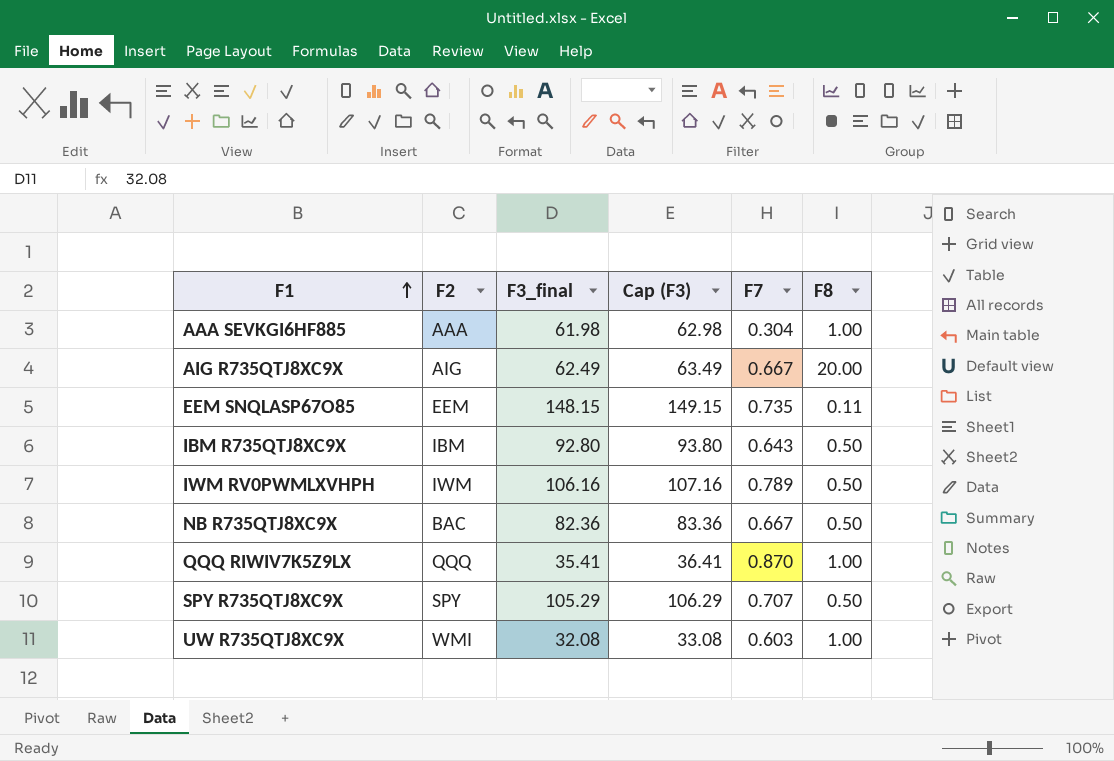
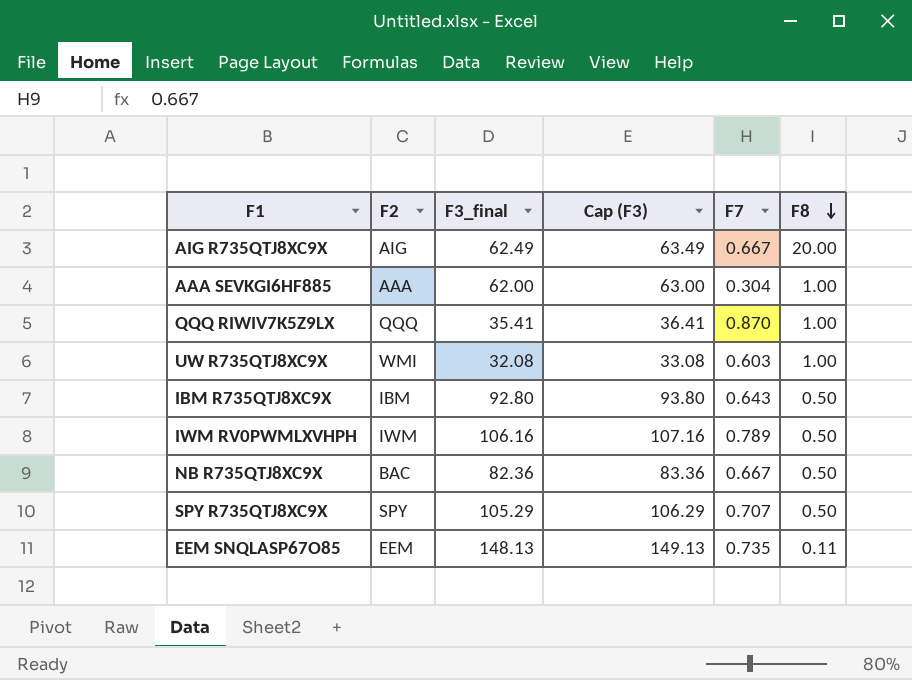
row order: F1 ascending -> F8 descending
AAA SEVKGI6HF885 | F3_final: 61.98 -> 62.00
AAA SEVKGI6HF885 | Cap (F3): 62.98 -> 63.00
EEM SNQLASP67O85 | F3_final: 148.15 -> 148.13
EEM SNQLASP67O85 | Cap (F3): 149.15 -> 149.13

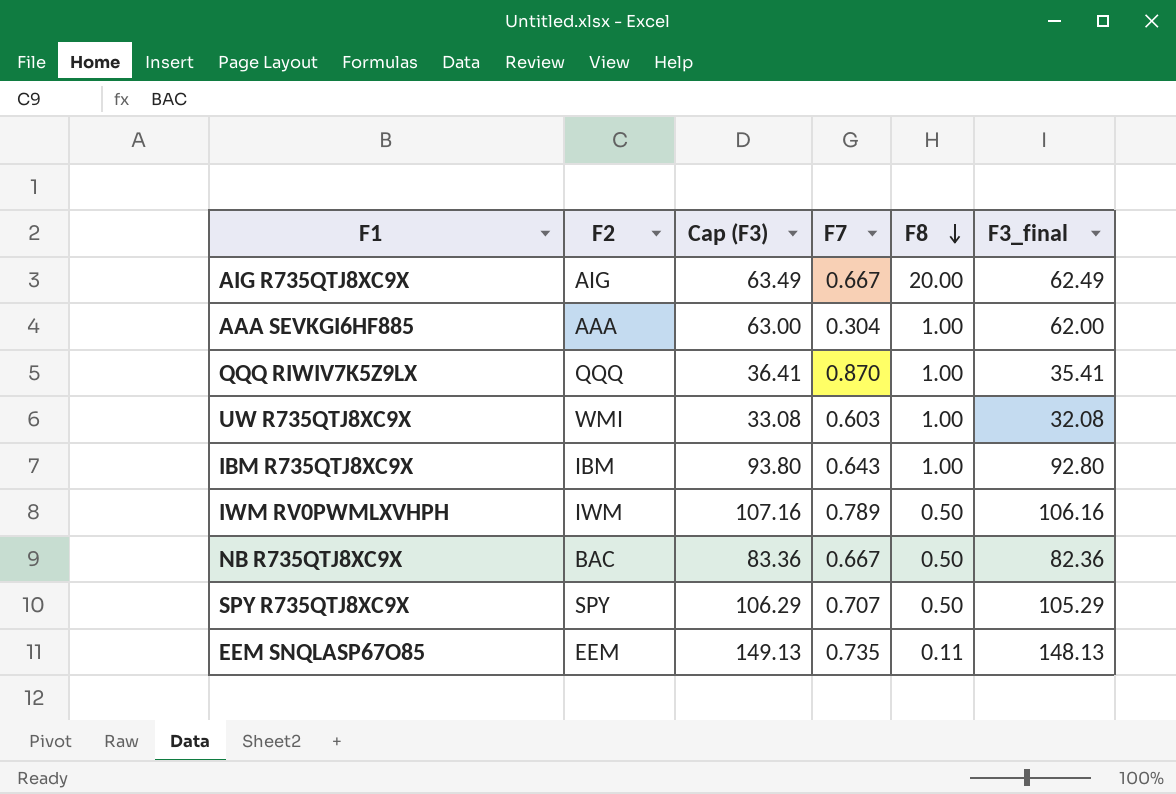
column F3_final | position: 3 -> 6
IBM R735QTJ8XC9X | F8: 0.50 -> 1.00

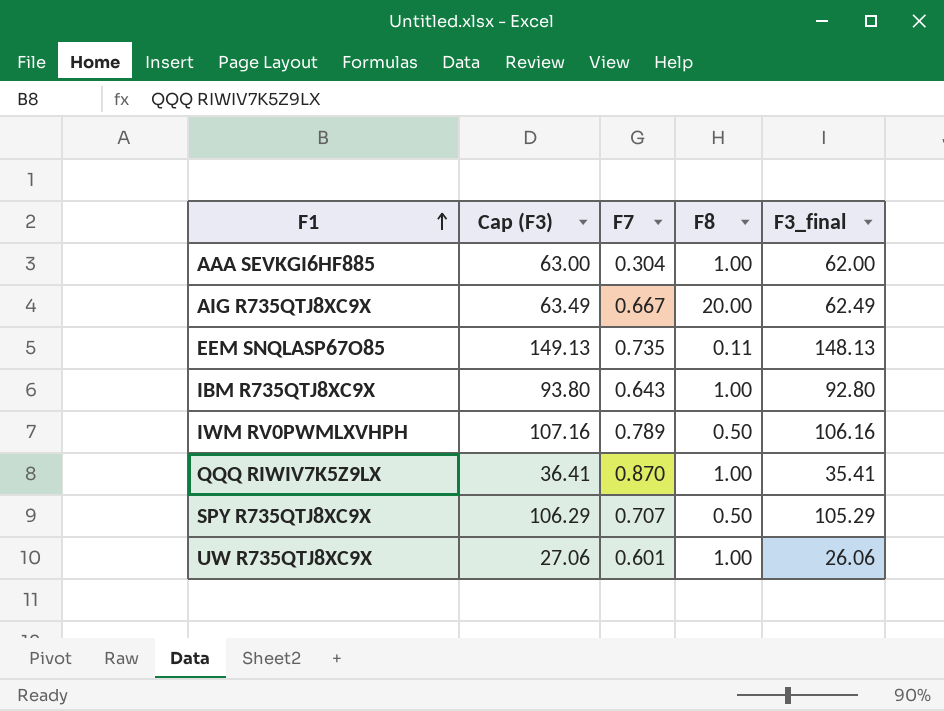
row order: F8 descending -> F1 ascending
column F2 | position: 2 -> none
row NB R735QTJ8XC9X: BAC | 83.36 | 0.667 | 0.50 | 82.36 -> none
UW R735QTJ8XC9X | Cap (F3): 33.08 -> 27.06
UW R735QTJ8XC9X | F7: 0.603 -> 0.601
UW R735QTJ8XC9X | F3_final: 32.08 -> 26.06

